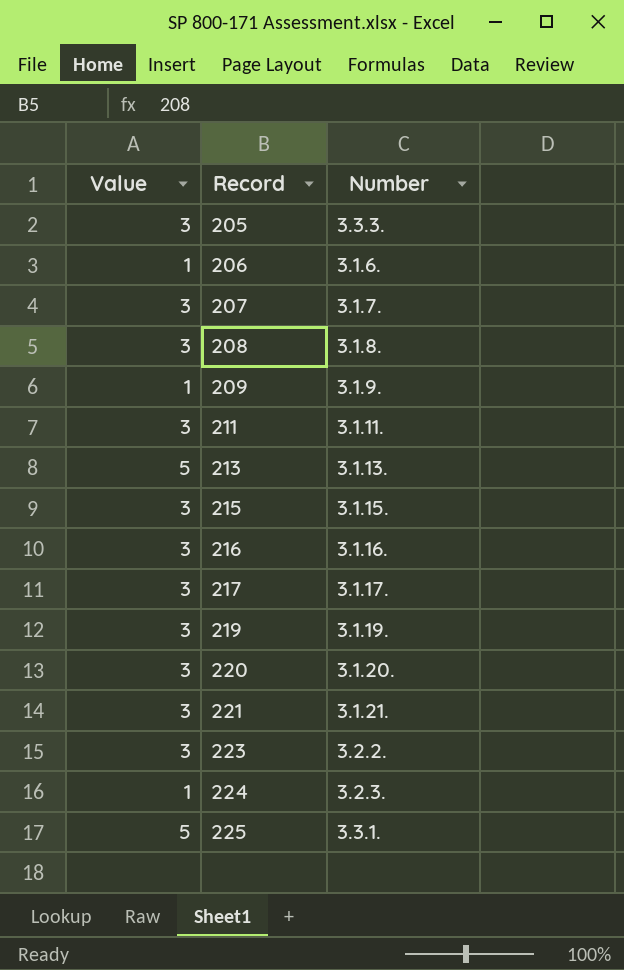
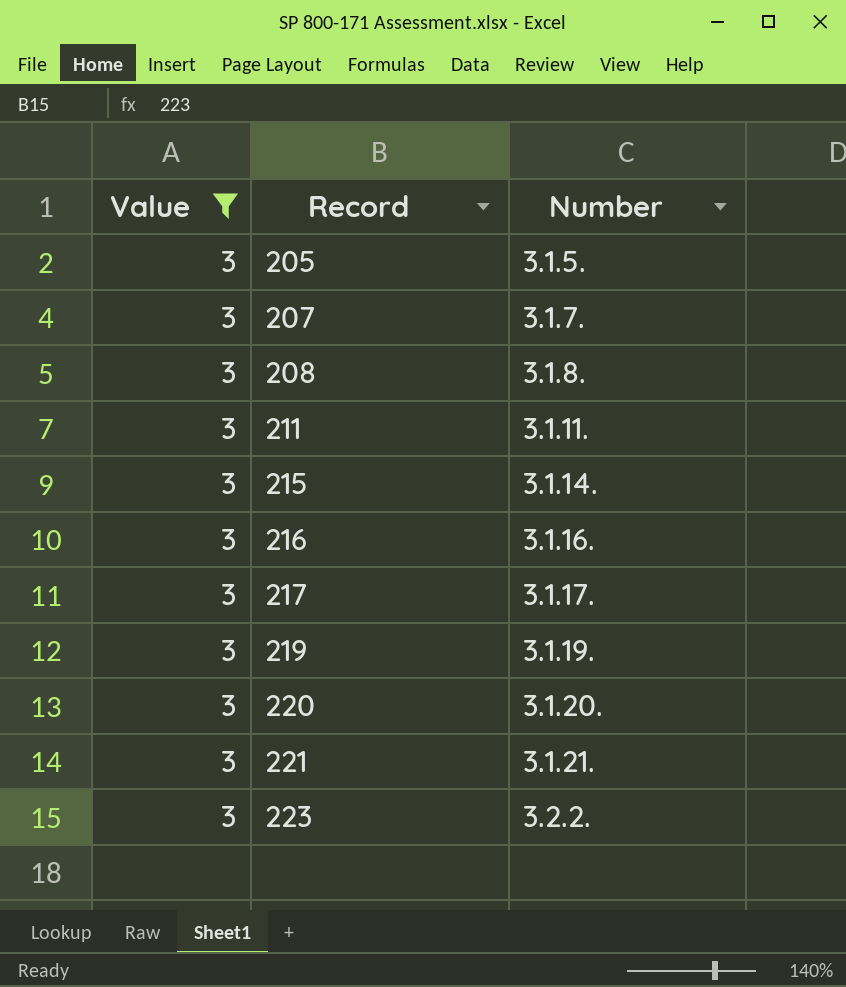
filter: none -> Value = 3
205 | Number: 3.3.3. -> 3.1.5.
215 | Number: 3.1.15. -> 3.1.14.

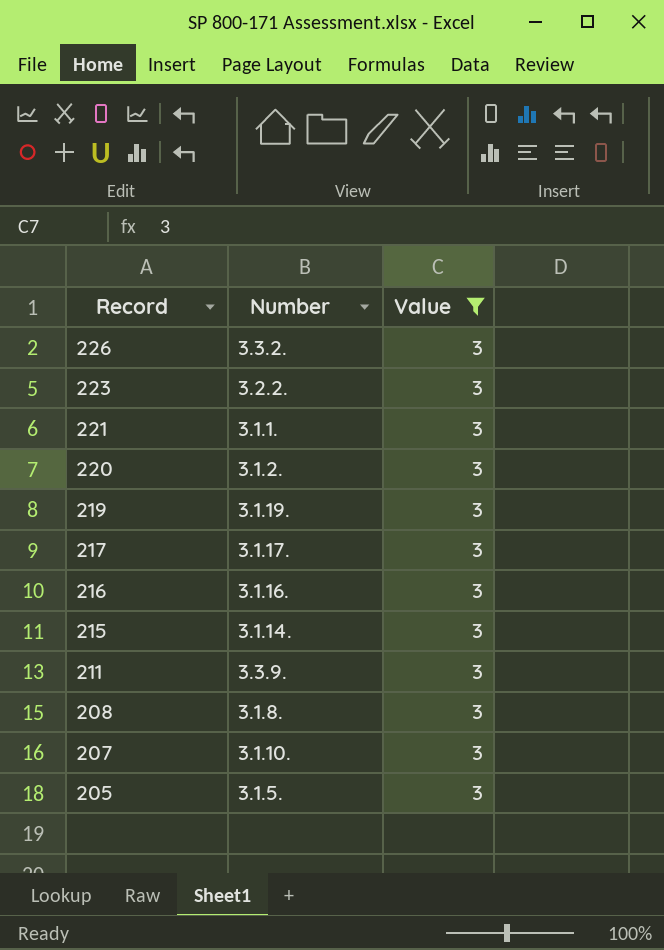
row order: Record ascending -> Record descending
column Value | position: 1 -> 3
row 226: none -> 3.3.2. | 3
221 | Number: 3.1.21. -> 3.1.1.
220 | Number: 3.1.20. -> 3.1.2.
211 | Number: 3.1.11. -> 3.3.9.
207 | Number: 3.1.7. -> 3.1.10.

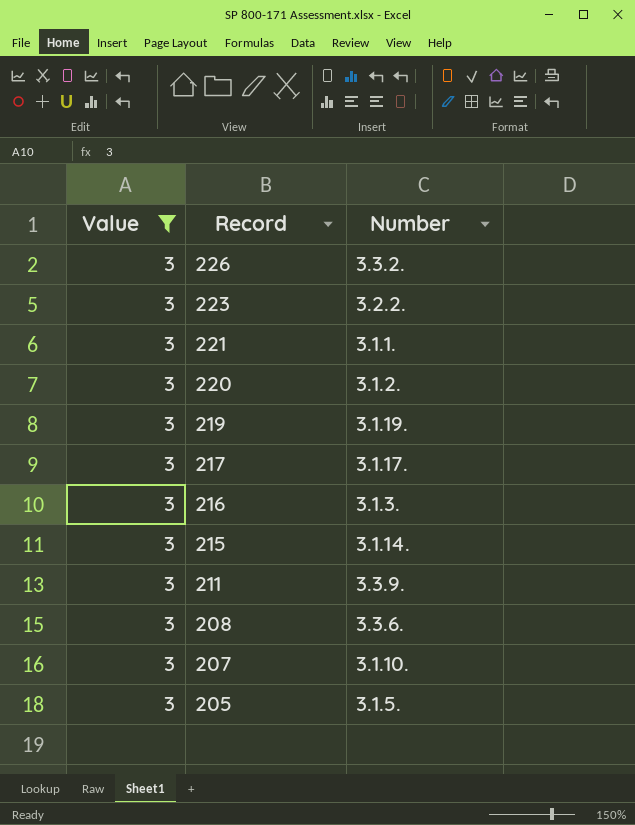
column Value | position: 3 -> 1
216 | Number: 3.1.16. -> 3.1.3.
208 | Number: 3.1.8. -> 3.3.6.

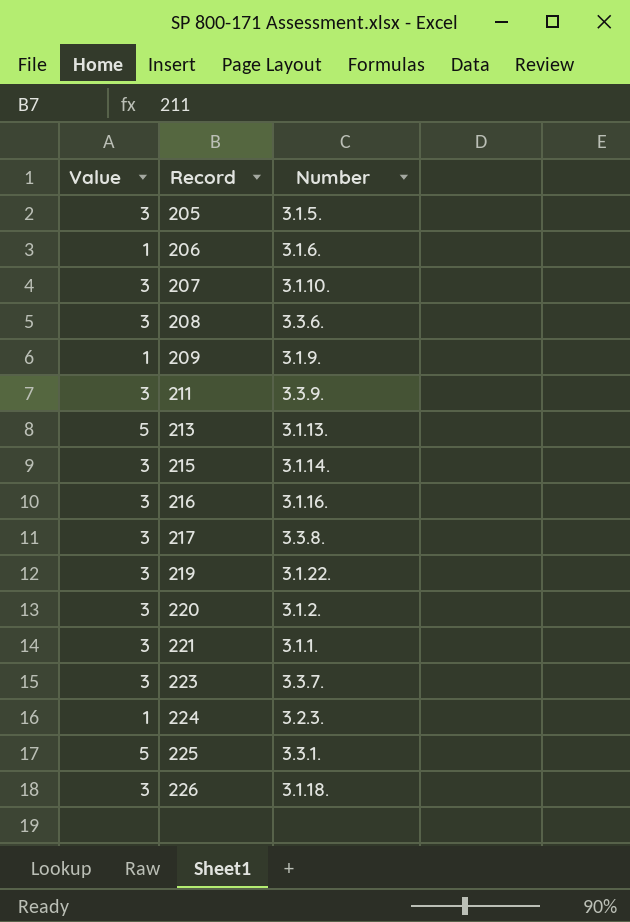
filter: Value = 3 -> none
row order: Record descending -> Record ascending
216 | Number: 3.1.3. -> 3.1.16.
217 | Number: 3.1.17. -> 3.3.8.
219 | Number: 3.1.19. -> 3.1.22.
223 | Number: 3.2.2. -> 3.3.7.
226 | Number: 3.3.2. -> 3.1.18.

